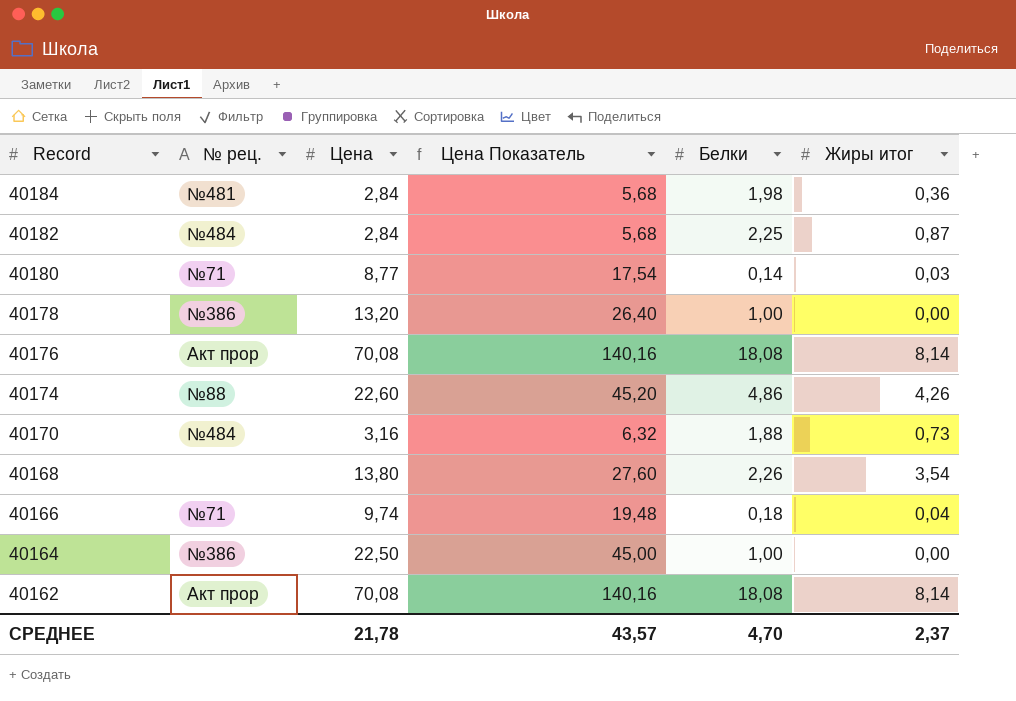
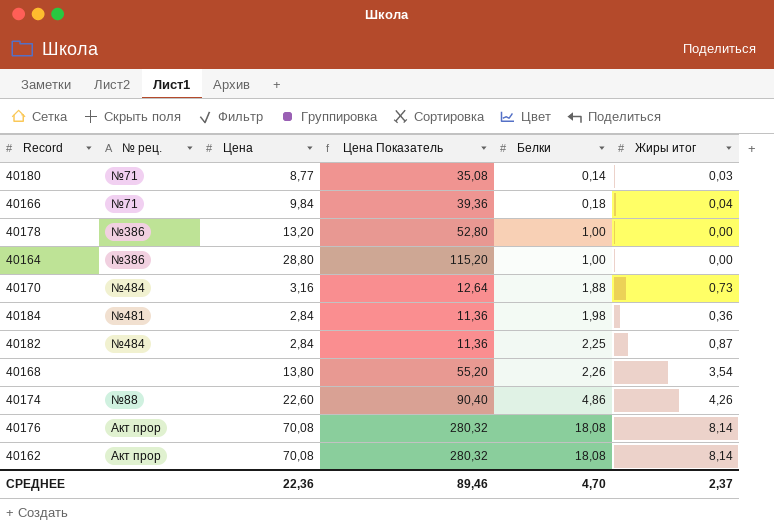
row order: Record descending -> Белки ascending
column Цена Показатель | formula: [Цена] * 2 -> [Цена] * 4
40166 | Цена: 9,74 -> 9,84
40164 | Цена: 22,50 -> 28,80
СРЕДНЕЕ | Цена: 21,78 -> 22,36
СРЕДНЕЕ | Цена Показатель: 43,57 -> 89,46

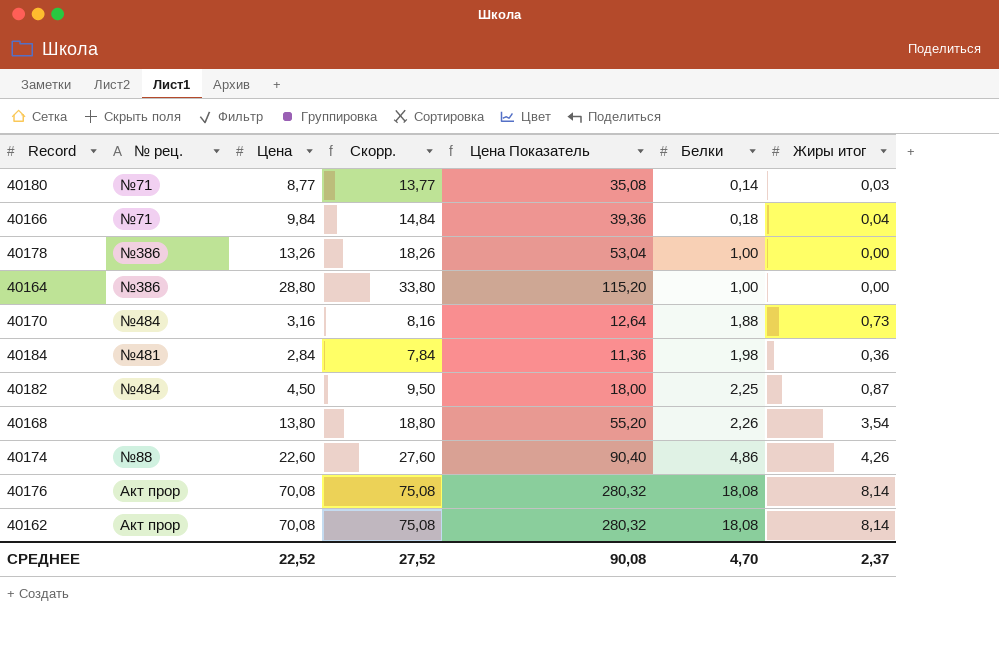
column Скорр. | formula: none -> [Цена] + 5
40178 | Цена: 13,20 -> 13,26
40178 | Цена Показатель: 52,80 -> 53,04
40182 | Цена: 2,84 -> 4,50
40182 | Цена Показатель: 11,36 -> 18,00
СРЕДНЕЕ | Цена: 22,36 -> 22,52
СРЕДНЕЕ | Цена Показатель: 89,46 -> 90,08

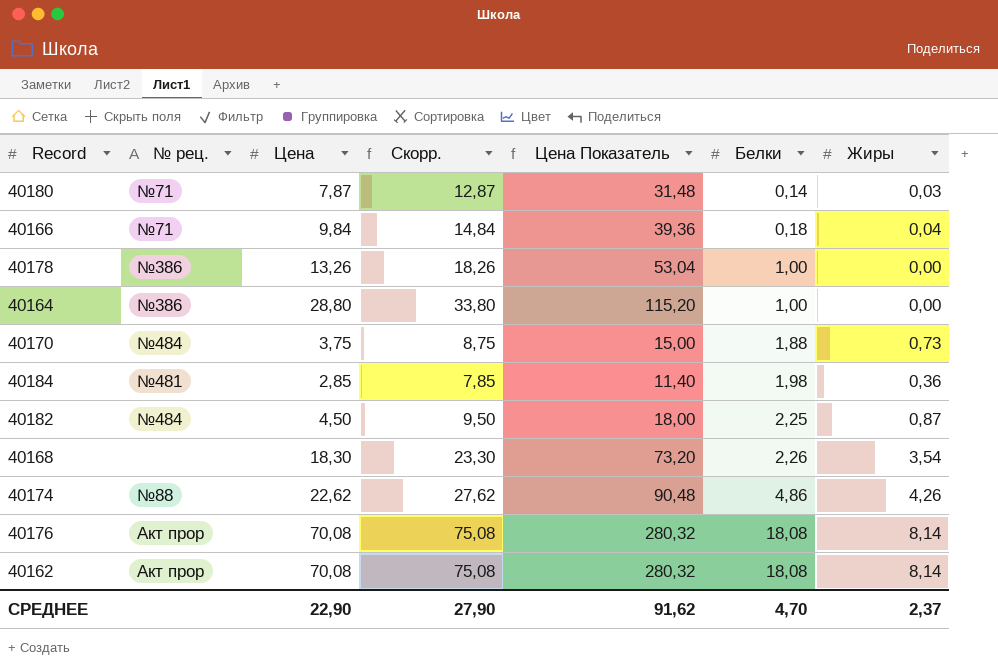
column name: Жиры итог -> Жиры
40180 | Цена: 8,77 -> 7,87
40180 | Скорр.: 13,77 -> 12,87
40180 | Цена Показатель: 35,08 -> 31,48
40170 | Цена: 3,16 -> 3,75
40170 | Скорр.: 8,16 -> 8,75
40170 | Цена Показатель: 12,64 -> 15,00
40184 | Цена: 2,84 -> 2,85
40184 | Скорр.: 7,84 -> 7,85
40184 | Цена Показатель: 11,36 -> 11,40
40168 | Цена: 13,80 -> 18,30
40168 | Скорр.: 18,80 -> 23,30
40168 | Цена Показатель: 55,20 -> 73,20
40174 | Цена: 22,60 -> 22,62
40174 | Скорр.: 27,60 -> 27,62
40174 | Цена Показатель: 90,40 -> 90,48
СРЕДНЕЕ | Цена: 22,52 -> 22,90
СРЕДНЕЕ | Скорр.: 27,52 -> 27,90
СРЕДНЕЕ | Цена Показатель: 90,08 -> 91,62

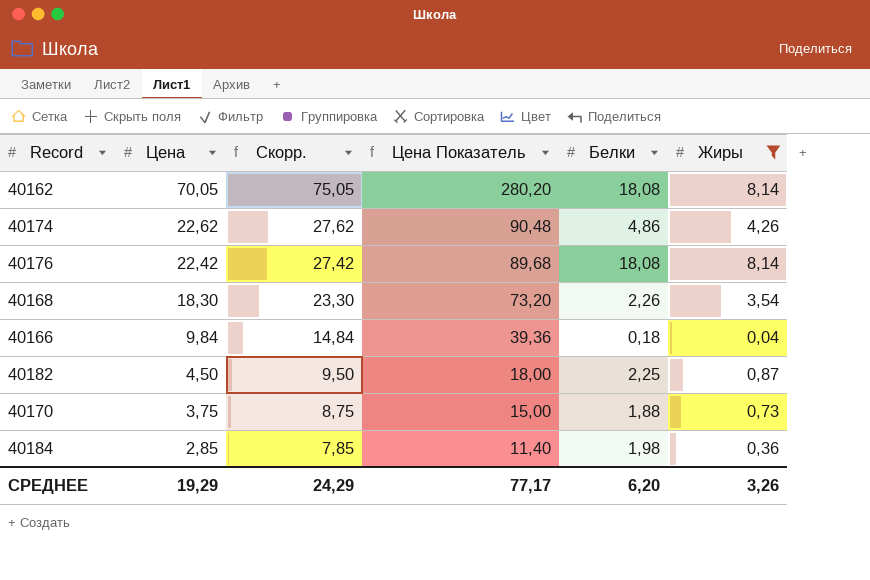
filter: none -> Жиры >= 0,04
row order: Белки ascending -> Цена descending
column № рец. | position: 2 -> none
40162 | Цена: 70,08 -> 70,05
40162 | Скорр.: 75,08 -> 75,05
40162 | Цена Показатель: 280,32 -> 280,20
40176 | Цена: 70,08 -> 22,42
40176 | Скорр.: 75,08 -> 27,42
40176 | Цена Показатель: 280,32 -> 89,68
СРЕДНЕЕ | Цена: 22,90 -> 19,29
СРЕДНЕЕ | Скорр.: 27,90 -> 24,29
СРЕДНЕЕ | Цена Показатель: 91,62 -> 77,17
СРЕДНЕЕ | Белки: 4,70 -> 6,20
СРЕДНЕЕ | Жиры: 2,37 -> 3,26

